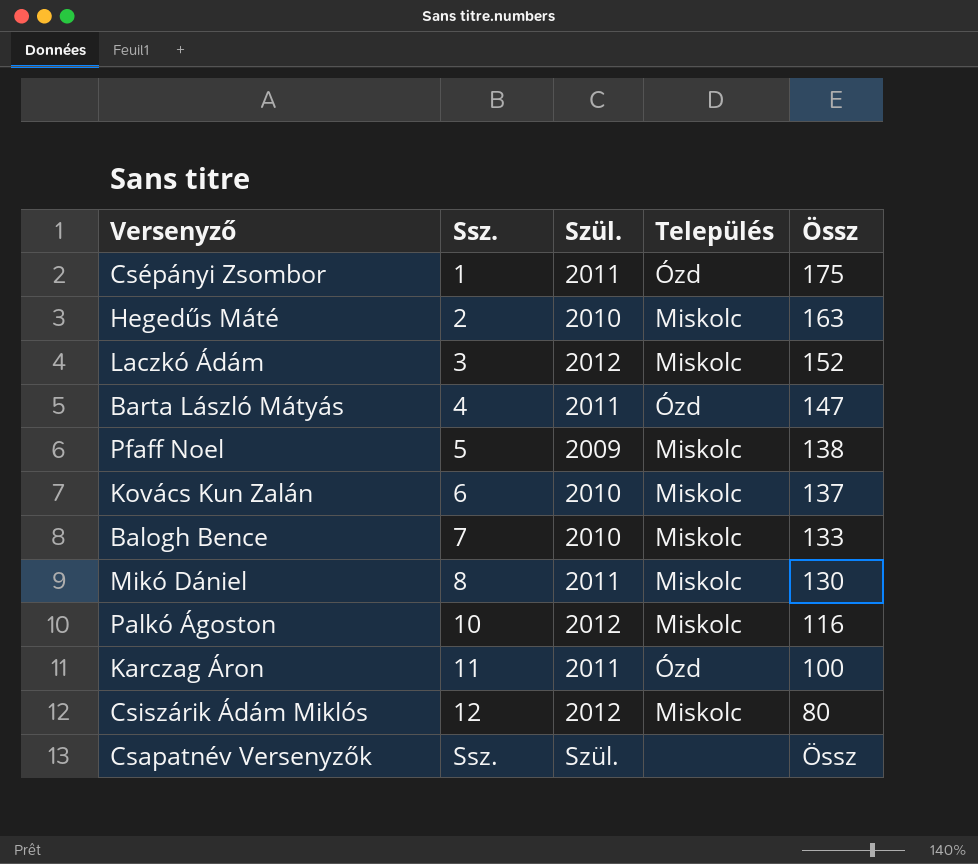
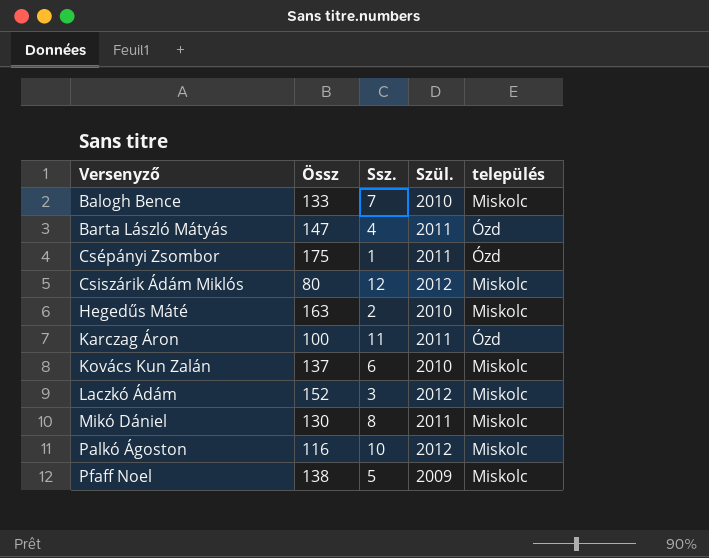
row order: Ssz. ascending -> Versenyző ascending
column Össz | position: 5 -> 2
column name: Település -> település
row Csapatnév Versenyzők: Ssz. | Szül. | none | Össz -> none

